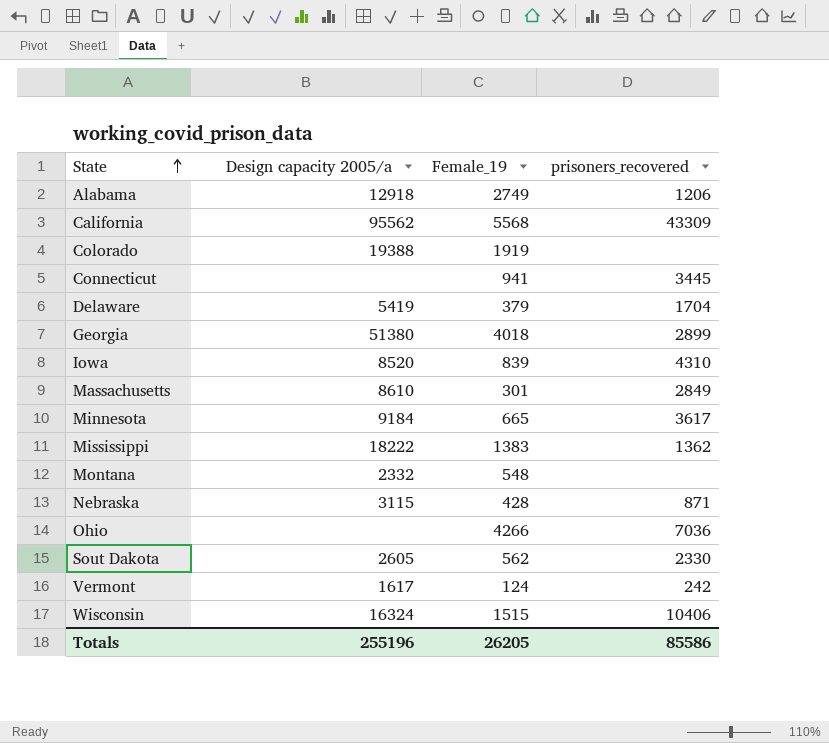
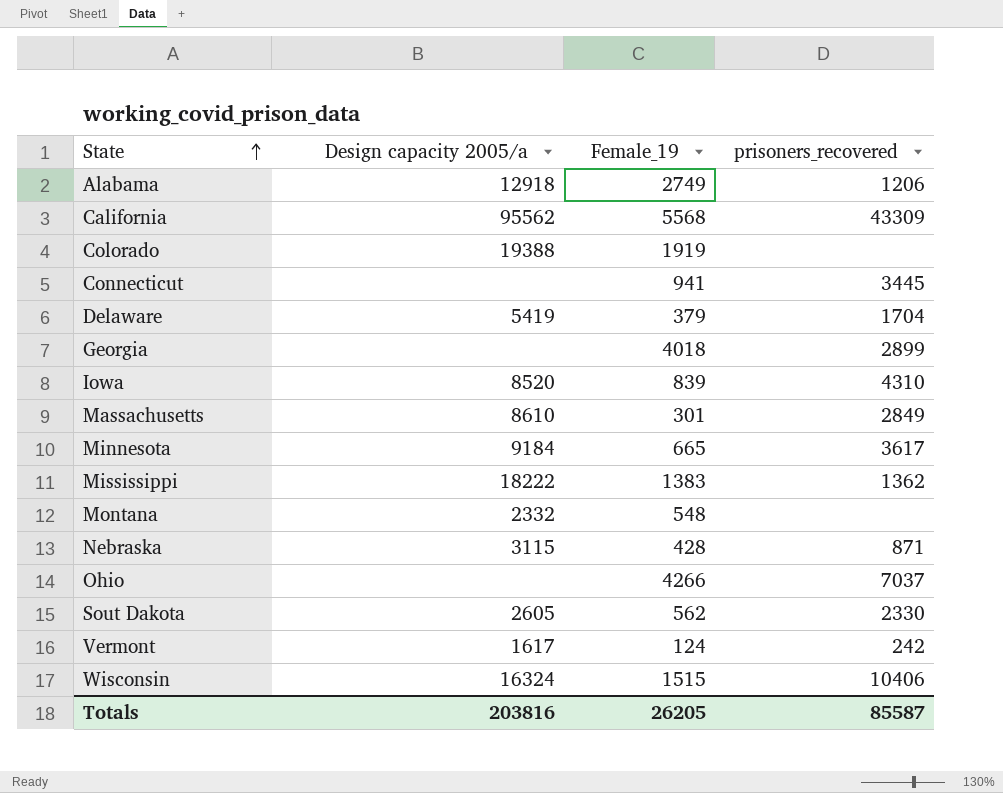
Georgia | Design capacity 2005/a: 51380 -> none
Ohio | prisoners_recovered: 7036 -> 7037
Totals | Design capacity 2005/a: 255196 -> 203816
Totals | prisoners_recovered: 85586 -> 85587

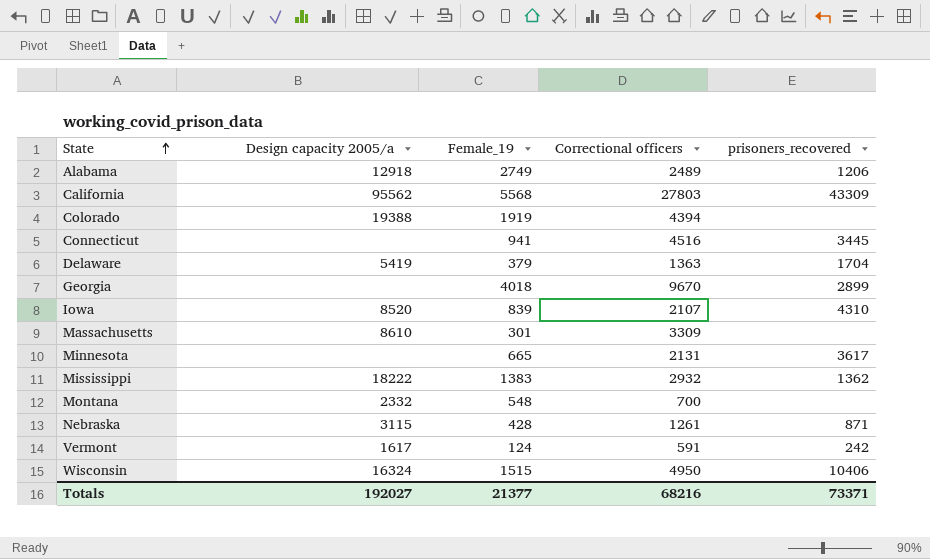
column Correctional officers | position: none -> 4
row Ohio: none | 4266 | 7037 -> none
row Sout Dakota: 2605 | 562 | 2330 -> none
Massachusetts | prisoners_recovered: 2849 -> none
Minnesota | Design capacity 2005/a: 9184 -> none
Totals | Design capacity 2005/a: 203816 -> 192027
Totals | Female_19: 26205 -> 21377
Totals | prisoners_recovered: 85587 -> 73371

